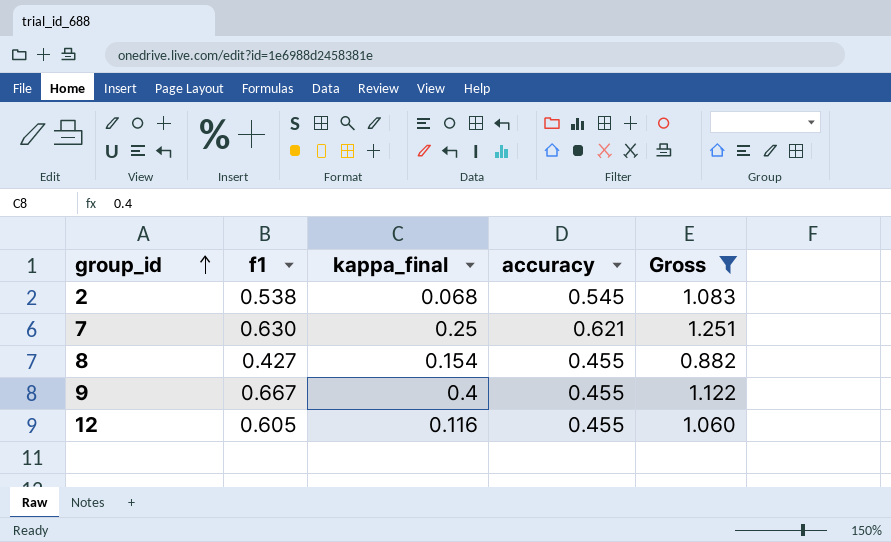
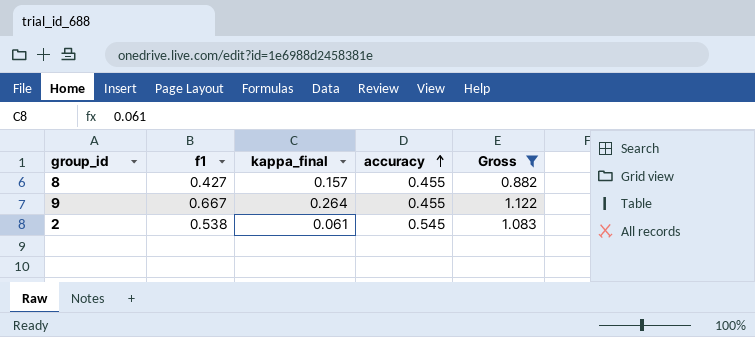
row order: group_id ascending -> accuracy ascending
row 7: 0.630 | 0.25 | 0.621 | 1.251 -> none
row 12: 0.605 | 0.116 | 0.455 | 1.060 -> none
8 | kappa_final: 0.154 -> 0.157
9 | kappa_final: 0.4 -> 0.264
2 | kappa_final: 0.068 -> 0.061

